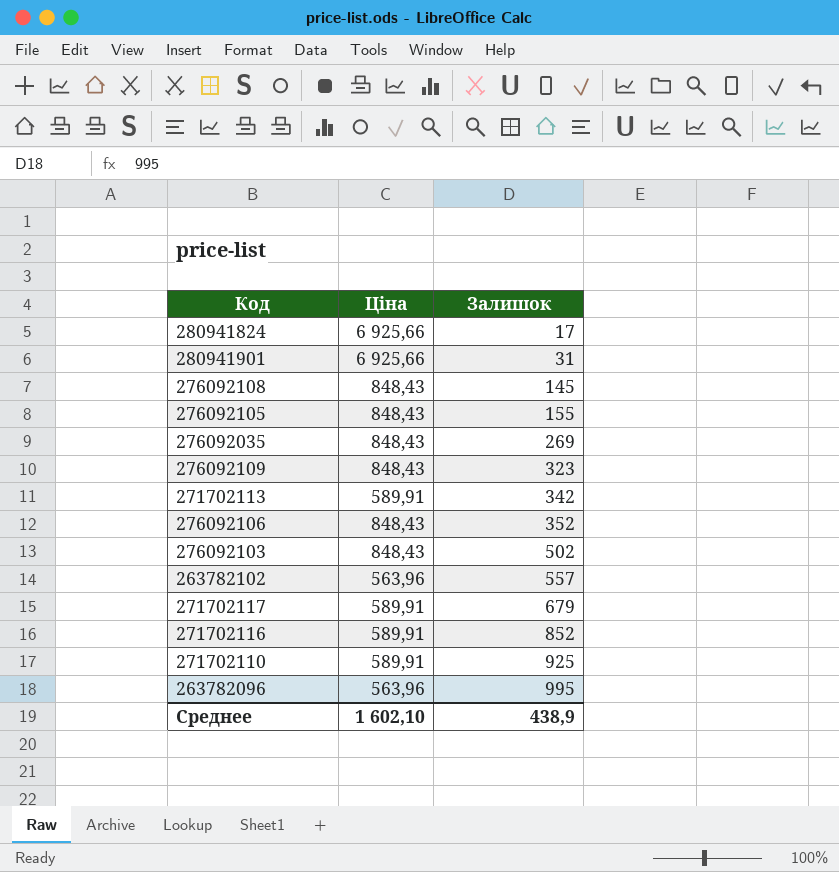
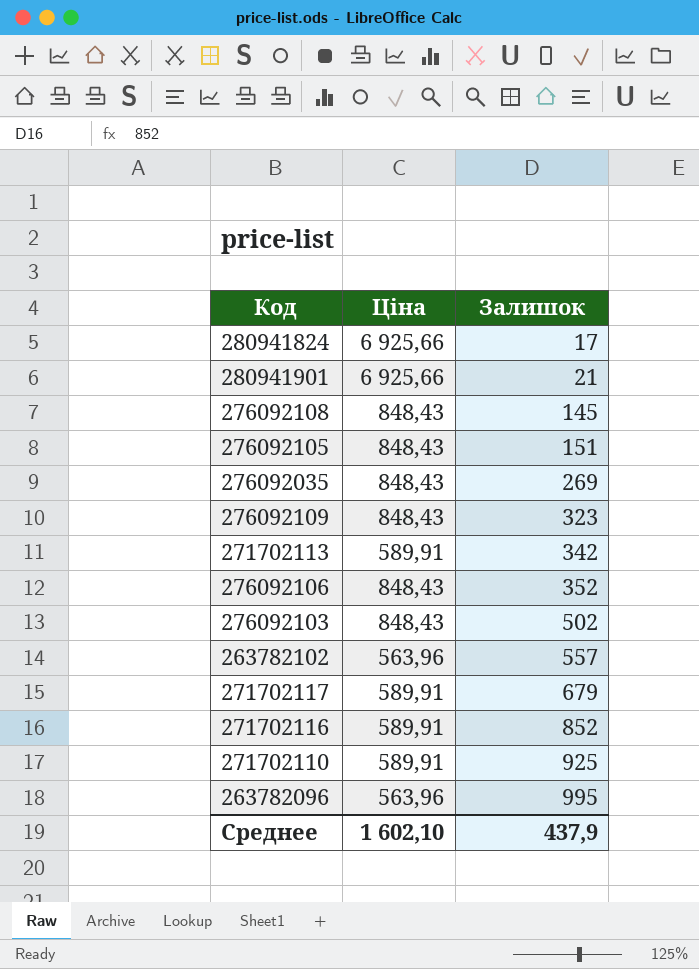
280941901 | Залишок: 31 -> 21
276092105 | Залишок: 155 -> 151
Среднее | Залишок: 438,9 -> 437,9

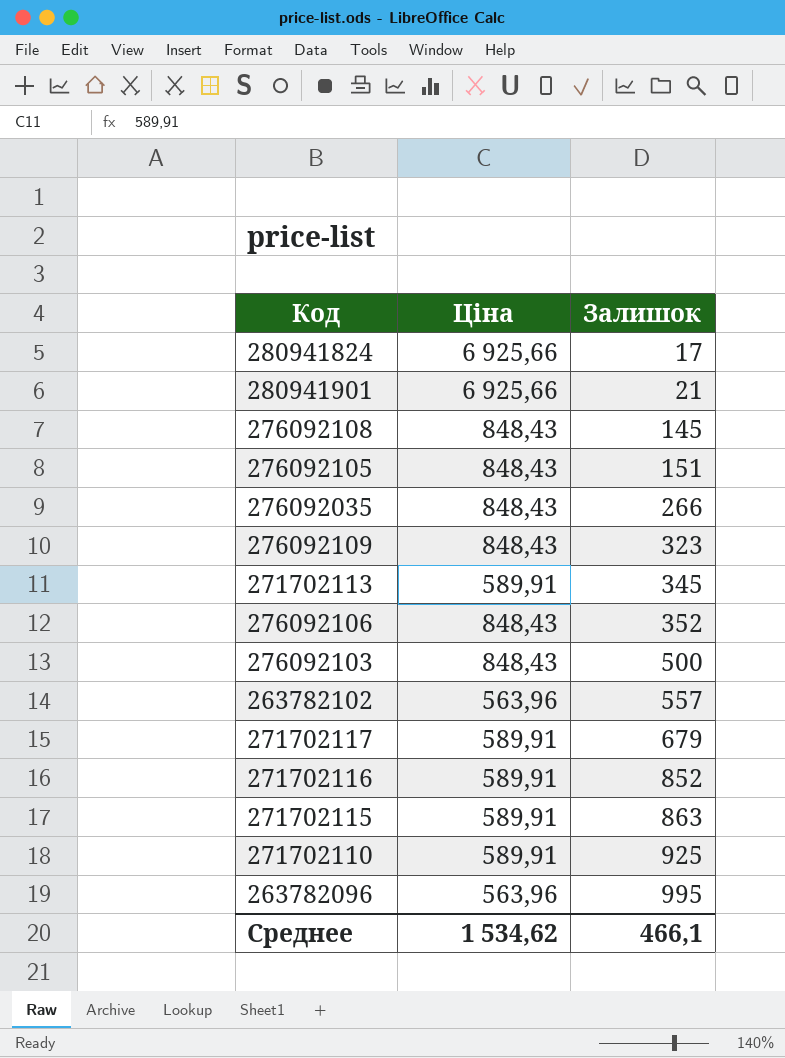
276092035 | Залишок: 269 -> 266
271702113 | Залишок: 342 -> 345
276092103 | Залишок: 502 -> 500
row 271702115: none -> 589,91 | 863
Среднее | Ціна: 1 602,10 -> 1 534,62
Среднее | Залишок: 437,9 -> 466,1

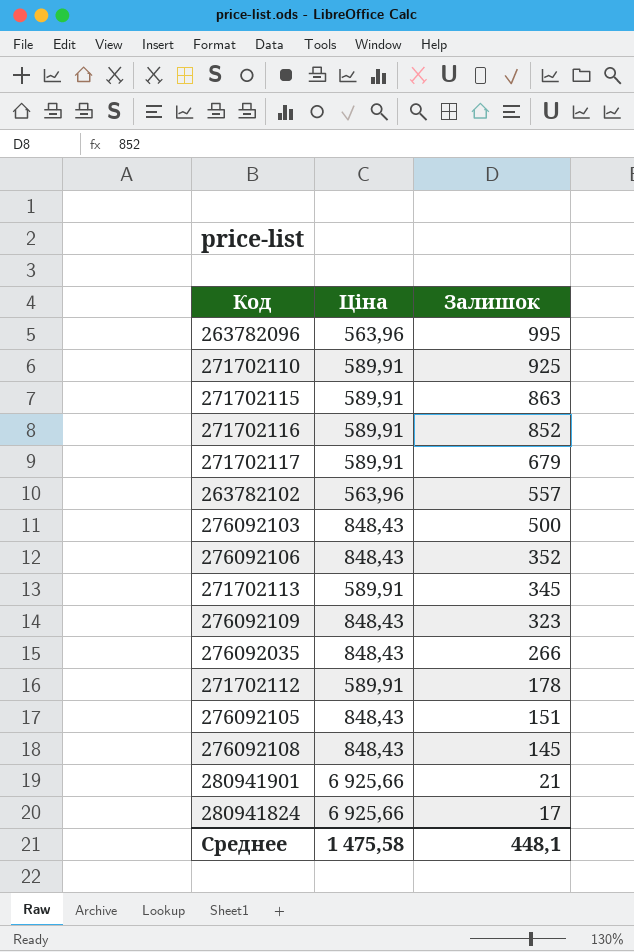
row order: Залишок ascending -> Залишок descending
row 271702112: none -> 589,91 | 178
Среднее | Ціна: 1 534,62 -> 1 475,58
Среднее | Залишок: 466,1 -> 448,1

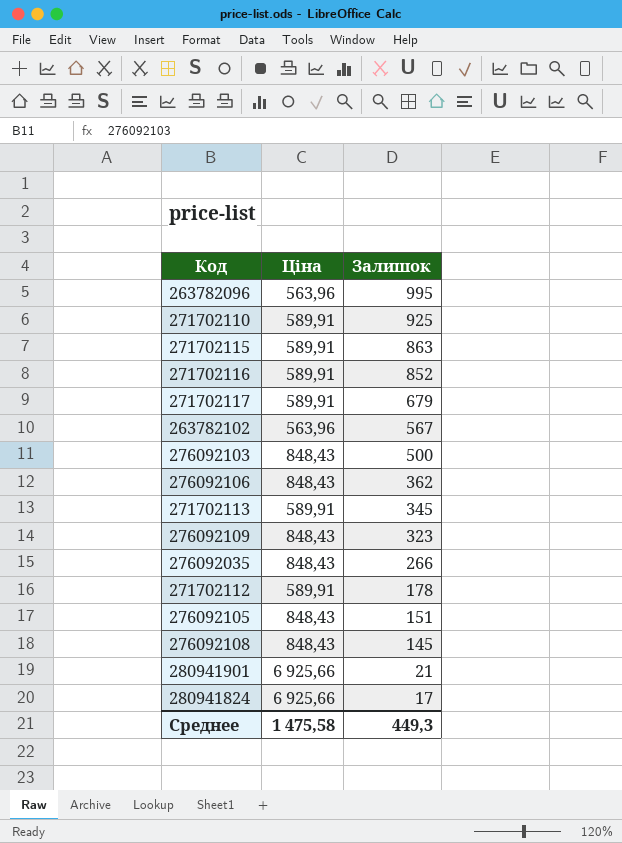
263782102 | Залишок: 557 -> 567
276092106 | Залишок: 352 -> 362
Среднее | Залишок: 448,1 -> 449,3

